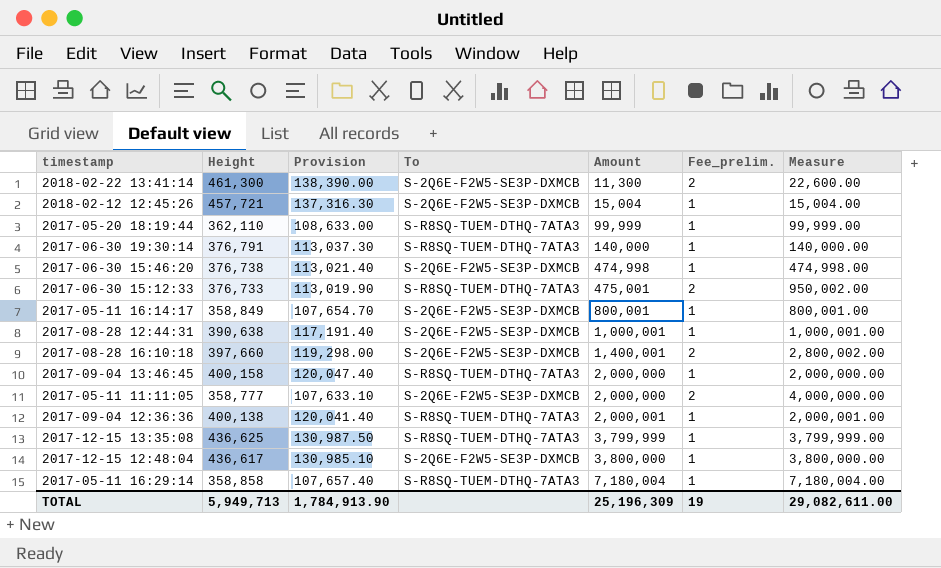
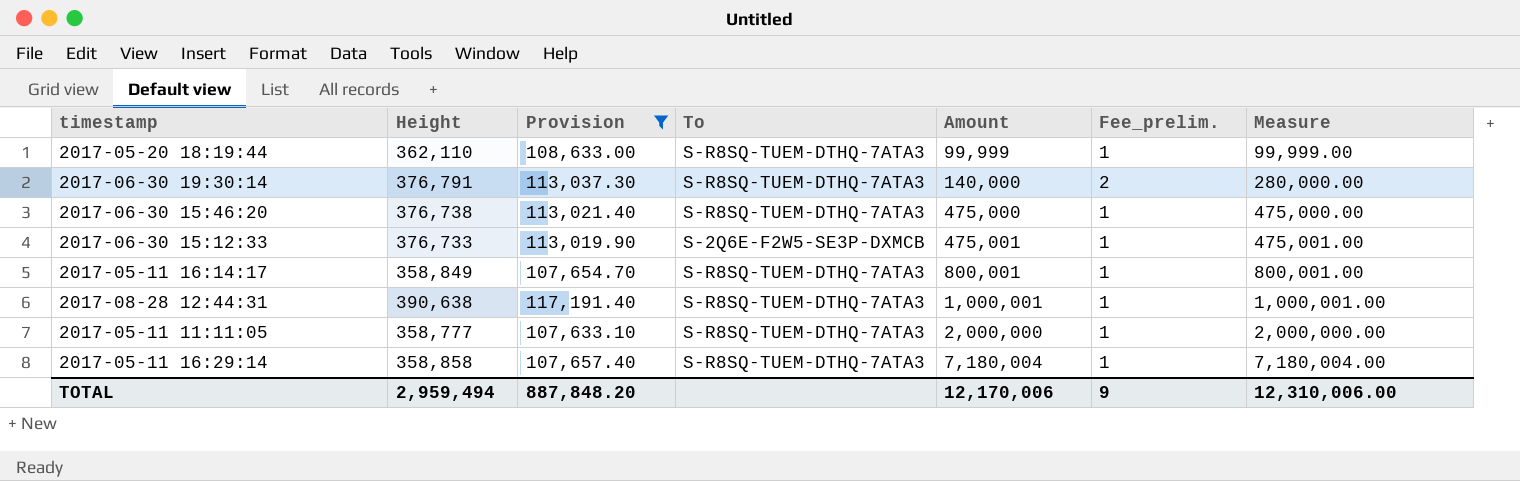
filter: none -> Provision <= 117,191.40
2017-06-30 19:30:14 | Fee_prelim.: 1 -> 2
2017-06-30 19:30:14 | Measure: 140,000.00 -> 280,000.00
2017-06-30 15:46:20 | To: S-2Q6E-F2W5-SE3P-DXMCB -> S-R8SQ-TUEM-DTHQ-7ATA3
2017-06-30 15:46:20 | Amount: 474,998 -> 475,000
2017-06-30 15:46:20 | Measure: 474,998.00 -> 475,000.00
2017-06-30 15:12:33 | To: S-R8SQ-TUEM-DTHQ-7ATA3 -> S-2Q6E-F2W5-SE3P-DXMCB
2017-06-30 15:12:33 | Fee_prelim.: 2 -> 1
2017-06-30 15:12:33 | Measure: 950,002.00 -> 475,001.00
2017-05-11 16:14:17 | To: S-2Q6E-F2W5-SE3P-DXMCB -> S-R8SQ-TUEM-DTHQ-7ATA3
2017-08-28 12:44:31 | To: S-2Q6E-F2W5-SE3P-DXMCB -> S-R8SQ-TUEM-DTHQ-7ATA3
2017-05-11 11:11:05 | To: S-2Q6E-F2W5-SE3P-DXMCB -> S-R8SQ-TUEM-DTHQ-7ATA3
2017-05-11 11:11:05 | Fee_prelim.: 2 -> 1
2017-05-11 11:11:05 | Measure: 4,000,000.00 -> 2,000,000.00
TOTAL | Height: 5,949,713 -> 2,959,494
TOTAL | Provision: 1,784,913.90 -> 887,848.20
TOTAL | Amount: 25,196,309 -> 12,170,006
TOTAL | Fee_prelim.: 19 -> 9
TOTAL | Measure: 29,082,611.00 -> 12,310,006.00

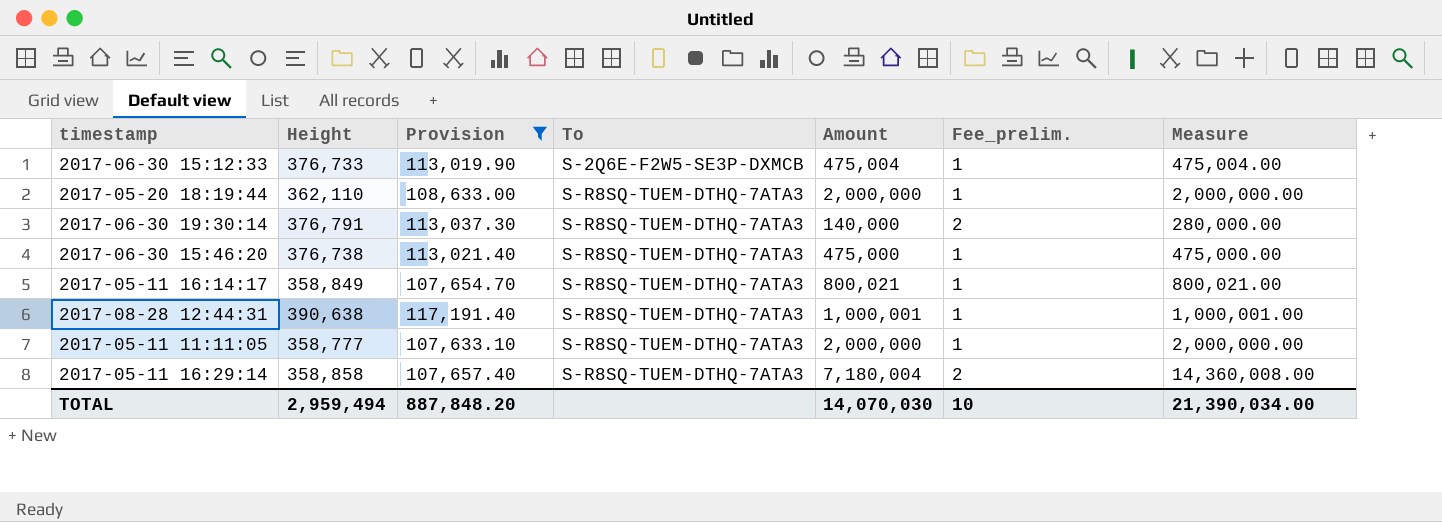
row order: Amount ascending -> To ascending
2017-06-30 15:12:33 | Amount: 475,001 -> 475,004
2017-06-30 15:12:33 | Measure: 475,001.00 -> 475,004.00
2017-05-20 18:19:44 | Amount: 99,999 -> 2,000,000
2017-05-20 18:19:44 | Measure: 99,999.00 -> 2,000,000.00
2017-05-11 16:14:17 | Amount: 800,001 -> 800,021
2017-05-11 16:14:17 | Measure: 800,001.00 -> 800,021.00
2017-05-11 16:29:14 | Fee_prelim.: 1 -> 2
2017-05-11 16:29:14 | Measure: 7,180,004.00 -> 14,360,008.00
TOTAL | Amount: 12,170,006 -> 14,070,030
TOTAL | Fee_prelim.: 9 -> 10
TOTAL | Measure: 12,310,006.00 -> 21,390,034.00

